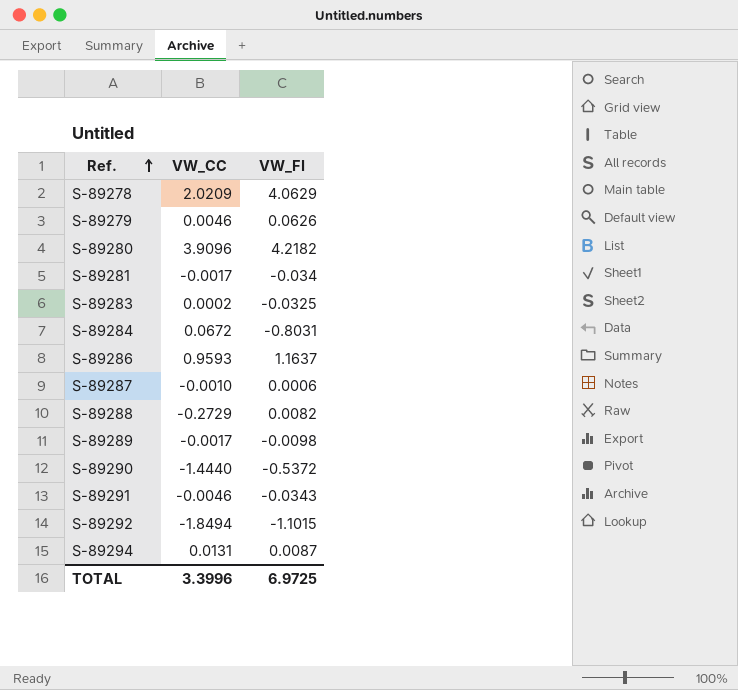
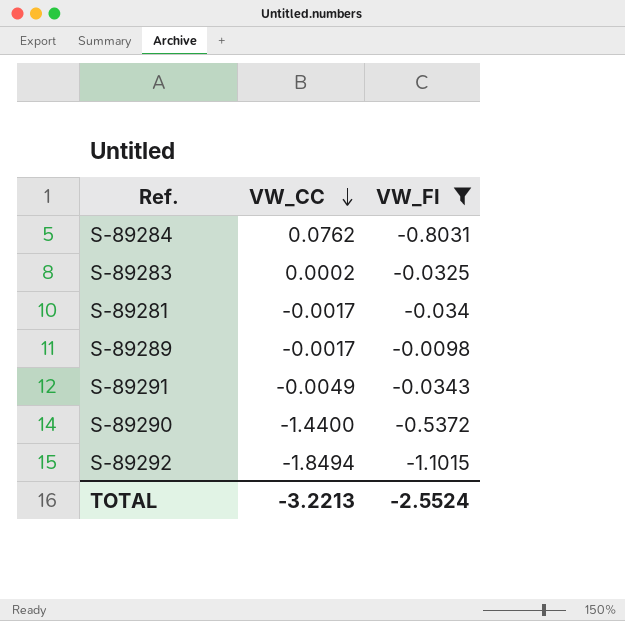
filter: none -> VW_FI <= -0.0098
row order: Ref. ascending -> VW_CC descending
S-89284 | VW_CC: 0.0672 -> 0.0762
S-89291 | VW_CC: -0.0046 -> -0.0049
S-89290 | VW_CC: -1.4440 -> -1.4400
TOTAL | VW_CC: 3.3996 -> -3.2213
TOTAL | VW_FI: 6.9725 -> -2.5524

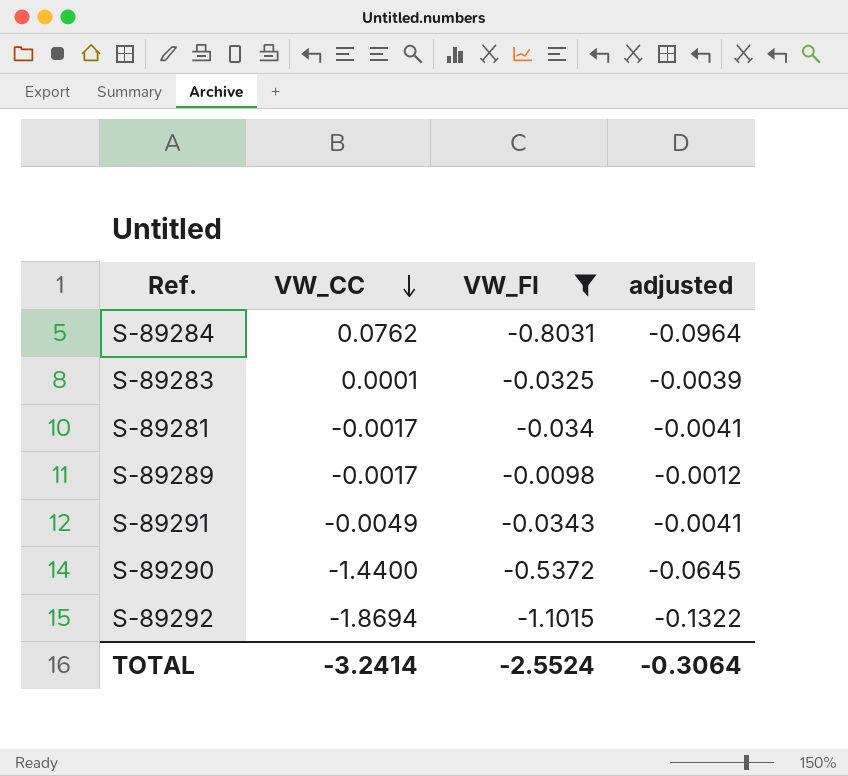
column adjusted | formula: none -> [VW_FI] * 0.12
S-89283 | VW_CC: 0.0002 -> 0.0001
S-89292 | VW_CC: -1.8494 -> -1.8694
TOTAL | VW_CC: -3.2213 -> -3.2414

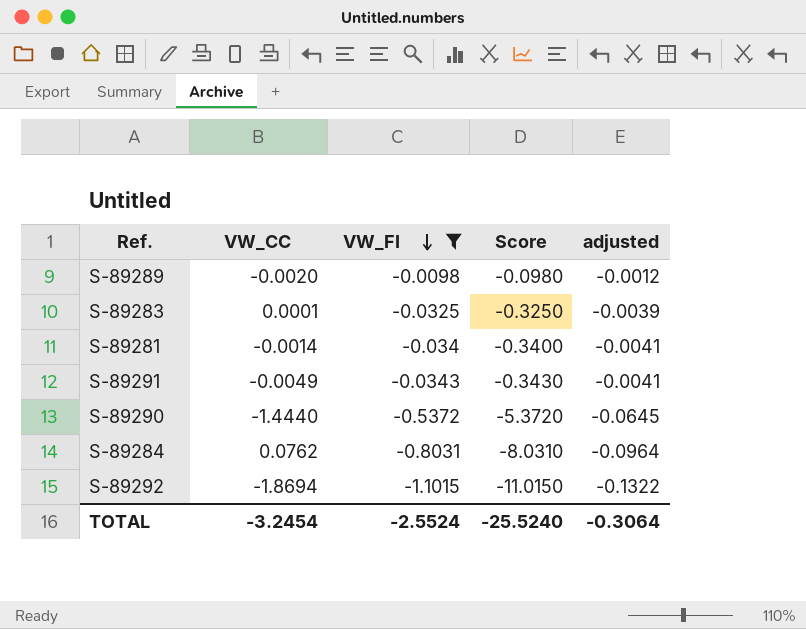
row order: VW_CC descending -> VW_FI descending
column Score | formula: none -> [VW_FI] * 10
S-89289 | VW_CC: -0.0017 -> -0.0020
S-89281 | VW_CC: -0.0017 -> -0.0014
S-89290 | VW_CC: -1.4400 -> -1.4440
TOTAL | VW_CC: -3.2414 -> -3.2454

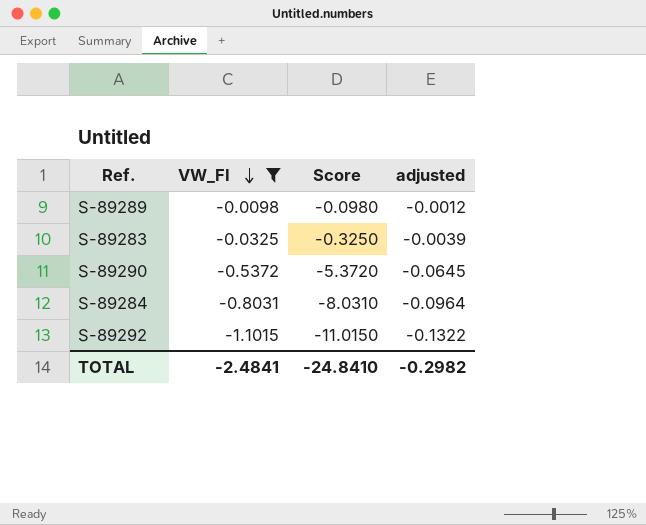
column VW_CC | position: 2 -> none
row S-89281: -0.0014 | -0.034 | -0.3400 | -0.0041 -> none
row S-89291: -0.0049 | -0.0343 | -0.3430 | -0.0041 -> none
TOTAL | VW_FI: -2.5524 -> -2.4841
TOTAL | Score: -25.5240 -> -24.8410
TOTAL | adjusted: -0.3064 -> -0.2982

